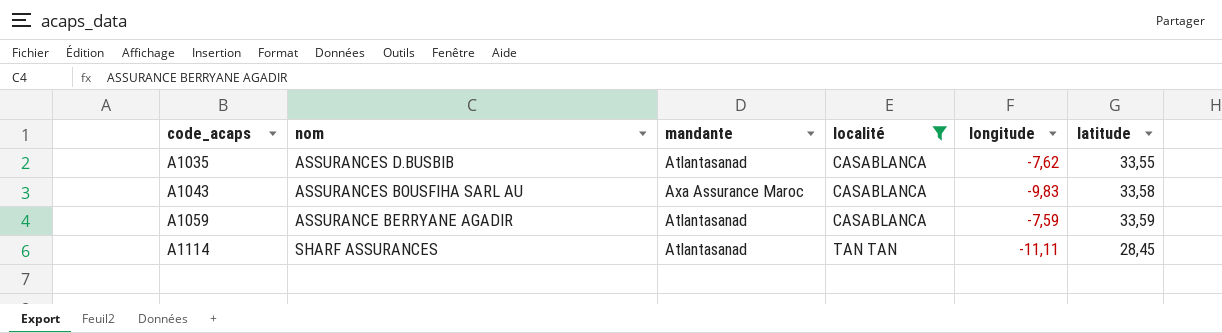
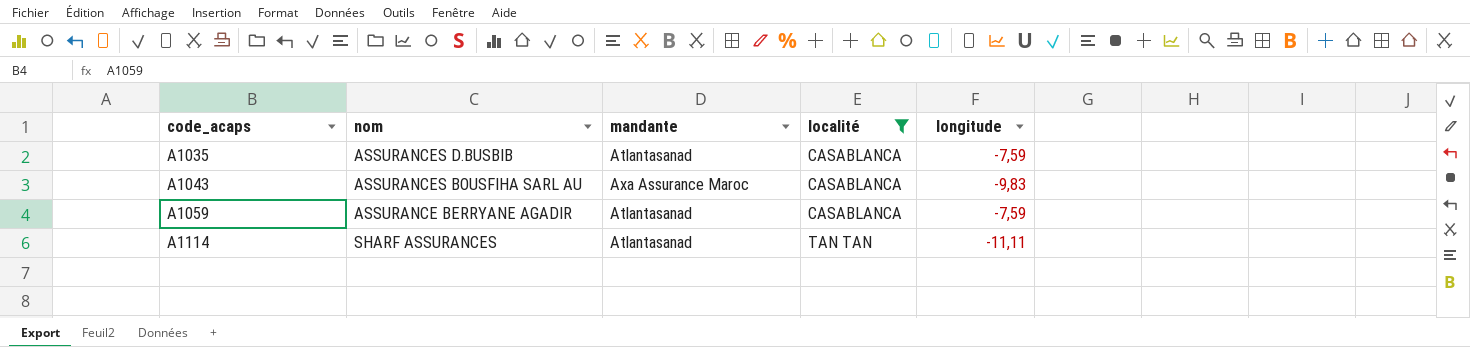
column latitude | position: 6 -> none
A1035 | longitude: -7,62 -> -7,59

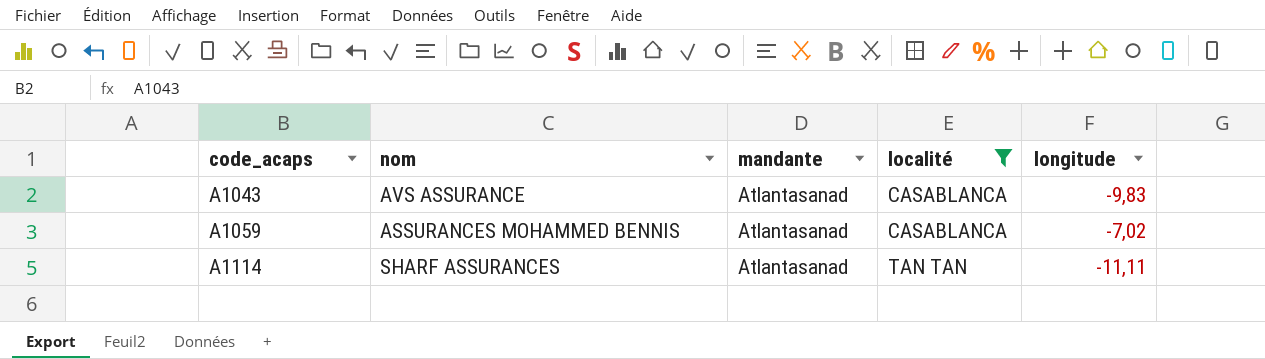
row A1035: ASSURANCES D.BUSBIB | Atlantasanad | CASABLANCA | -7,59 -> none
A1043 | nom: ASSURANCES BOUSFIHA SARL AU -> AVS ASSURANCE
A1043 | mandante: Axa Assurance Maroc -> Atlantasanad
A1059 | nom: ASSURANCE BERRYANE AGADIR -> ASSURANCES MOHAMMED BENNIS
A1059 | longitude: -7,59 -> -7,02

